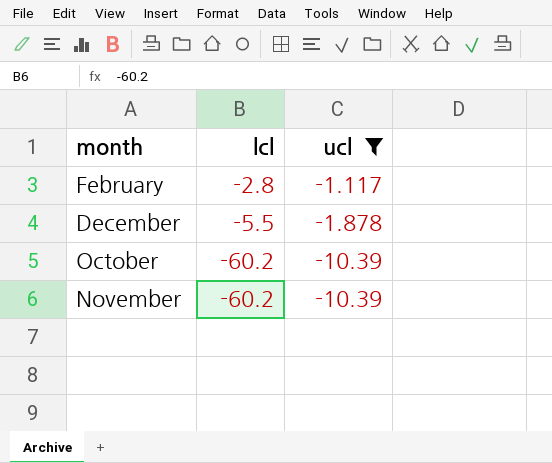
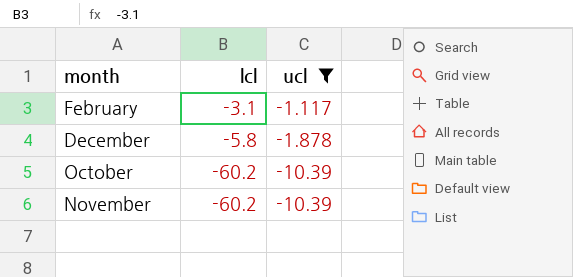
February | lcl: -2.8 -> -3.1
December | lcl: -5.5 -> -5.8

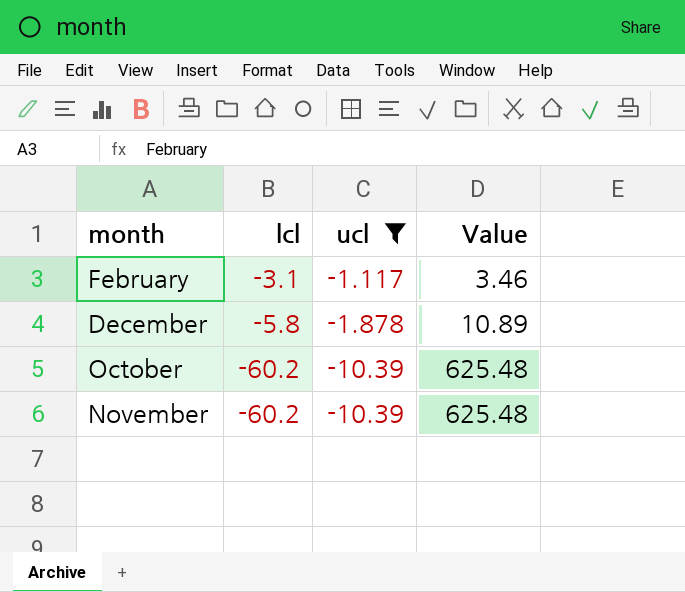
column Value | formula: none -> [lcl] * [ucl]

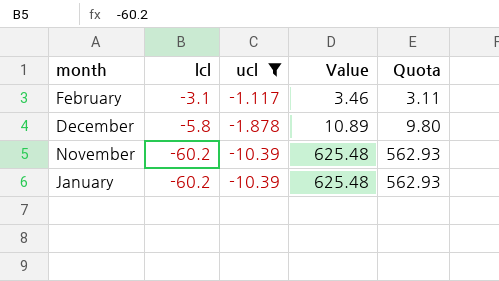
column Quota | formula: none -> [Value] * 0.9
row October: -60.2 | -10.39 | 625.48 -> none
row January: none -> -60.2 | -10.39 | 625.48 | 562.93

